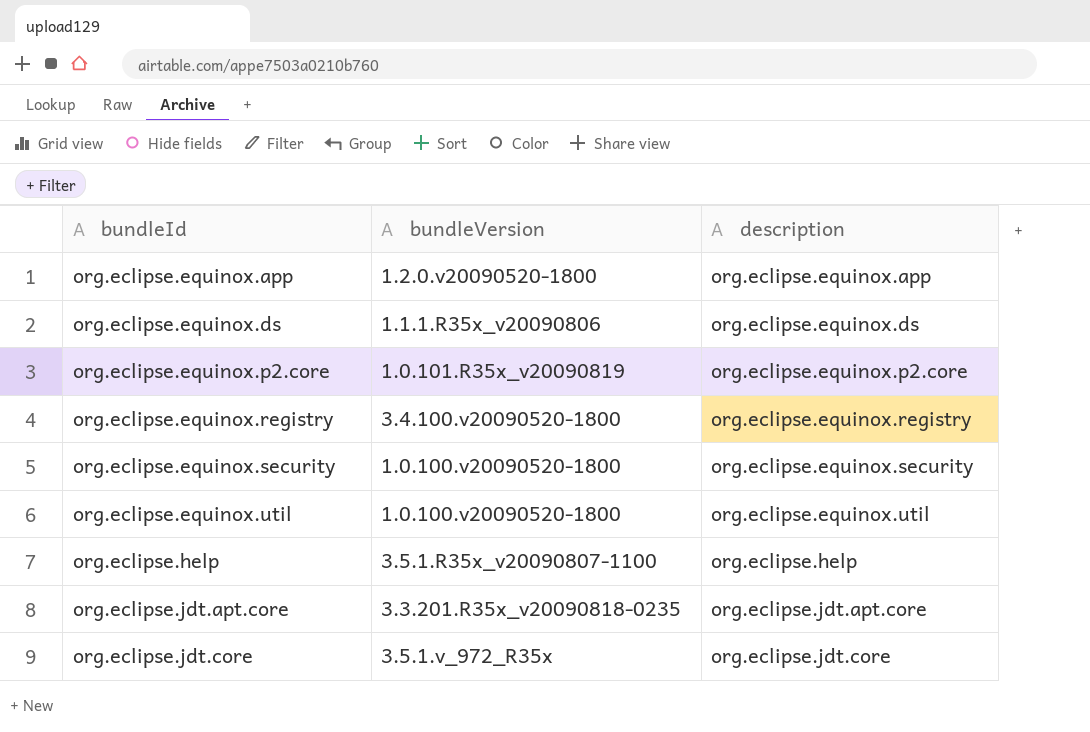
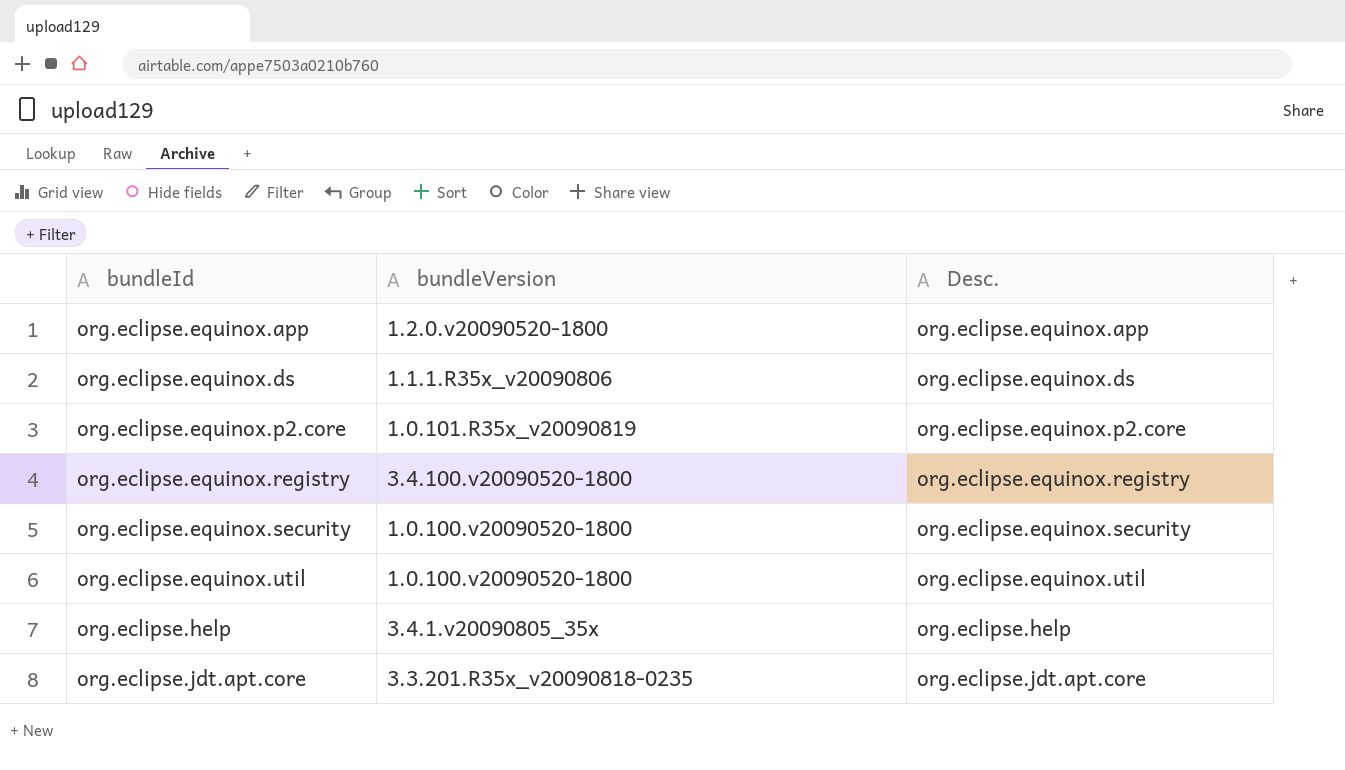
column name: description -> Desc.
row org.eclipse.jdt.core: 3.5.1.v_972_R35x | org.eclipse.jdt.core -> none
org.eclipse.help | bundleVersion: 3.5.1.R35x_v20090807-1100 -> 3.4.1.v20090805_35x

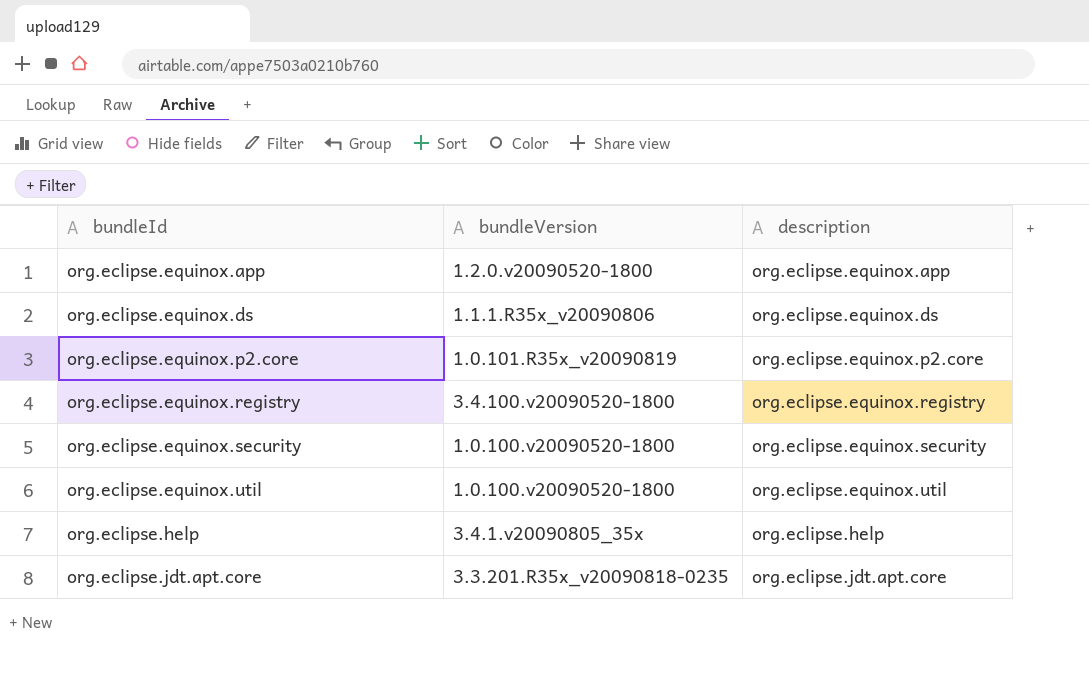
column name: Desc. -> description

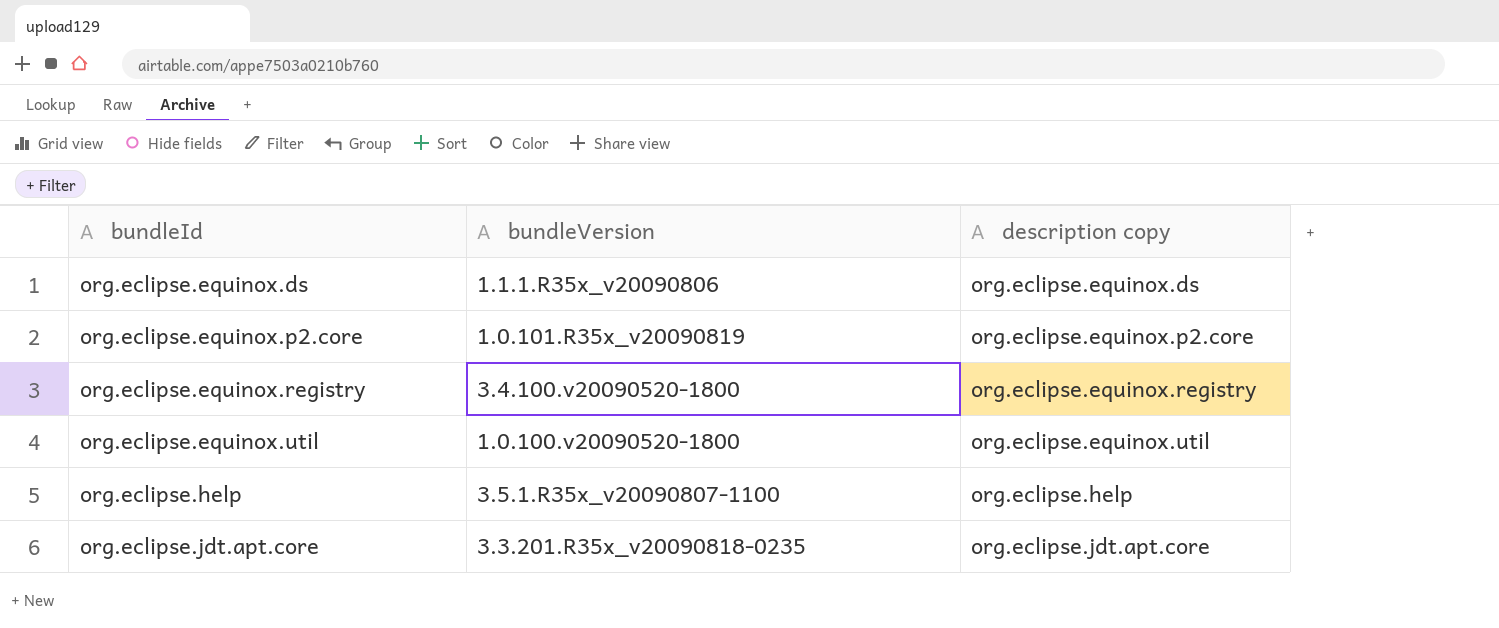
column name: description -> description copy
row org.eclipse.equinox.app: 1.2.0.v20090520-1800 | org.eclipse.equinox.app -> none
row org.eclipse.equinox.security: 1.0.100.v20090520-1800 | org.eclipse.equinox.security -> none
org.eclipse.help | bundleVersion: 3.4.1.v20090805_35x -> 3.5.1.R35x_v20090807-1100

